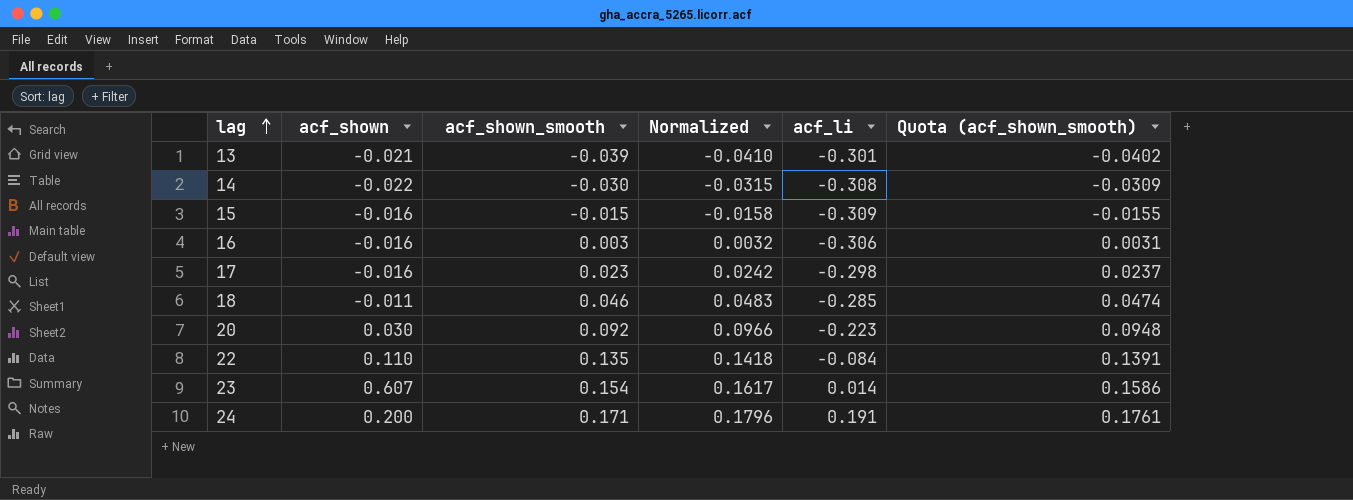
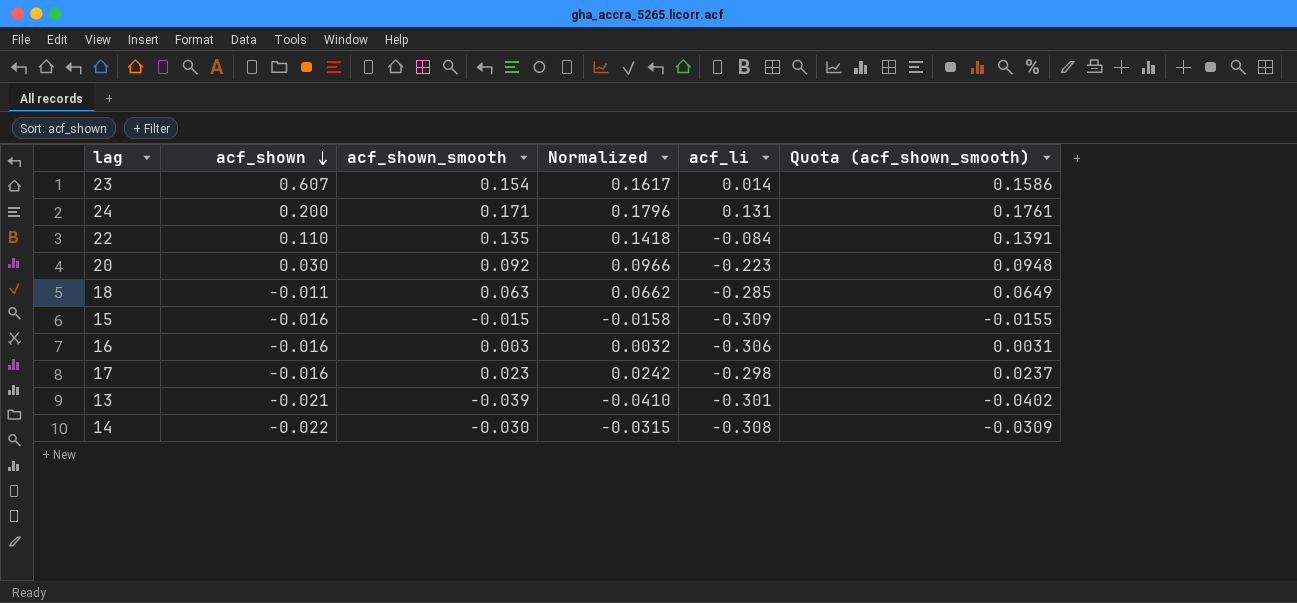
row order: lag ascending -> acf_shown descending
24 | acf_li: 0.191 -> 0.131
18 | acf_shown_smooth: 0.046 -> 0.063
18 | Normalized: 0.0483 -> 0.0662
18 | Quota (acf_shown_smooth): 0.0474 -> 0.0649

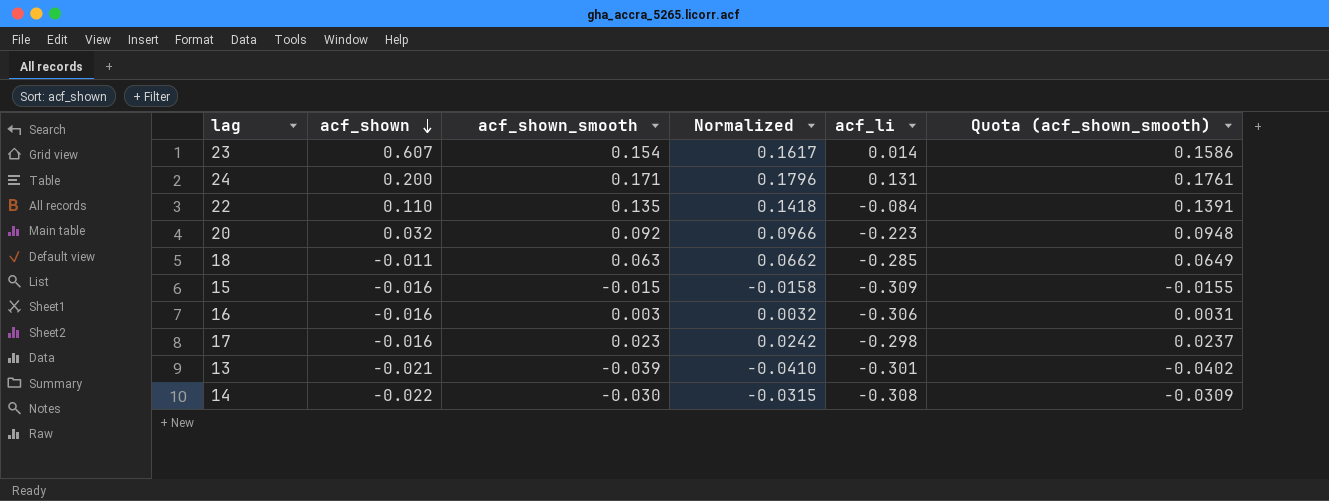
20 | acf_shown: 0.030 -> 0.032

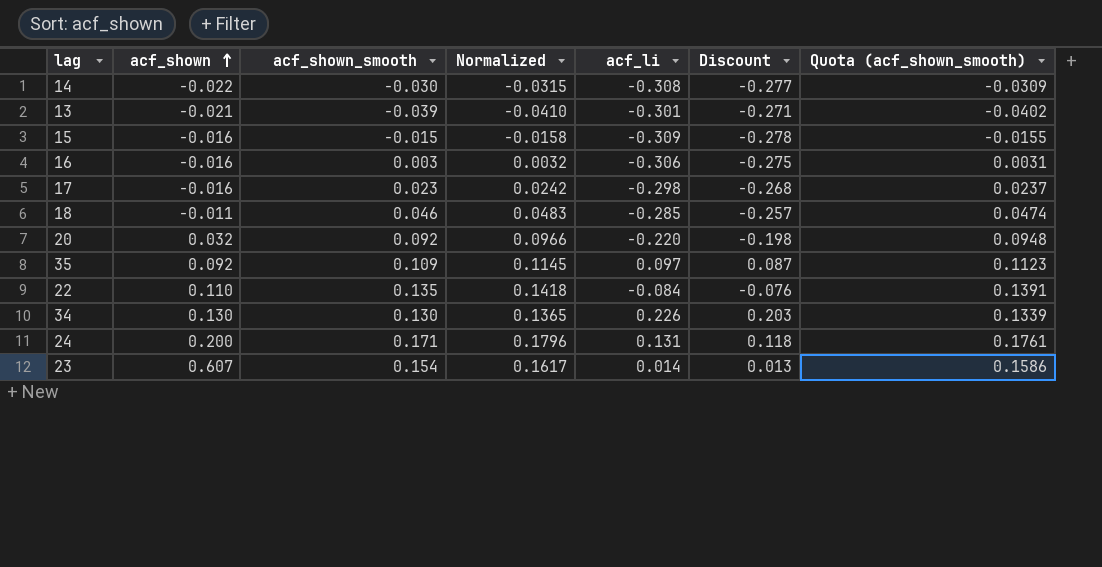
row order: acf_shown descending -> acf_shown ascending
column Discount | formula: none -> [acf_li] * 0.9
18 | acf_shown_smooth: 0.063 -> 0.046
18 | Normalized: 0.0662 -> 0.0483
18 | Quota (acf_shown_smooth): 0.0649 -> 0.0474
20 | acf_li: -0.223 -> -0.220
row 35: none -> 0.092 | 0.109 | 0.1145 | 0.097 | 0.087 | 0.1123
row 34: none -> 0.130 | 0.130 | 0.1365 | 0.226 | 0.203 | 0.1339

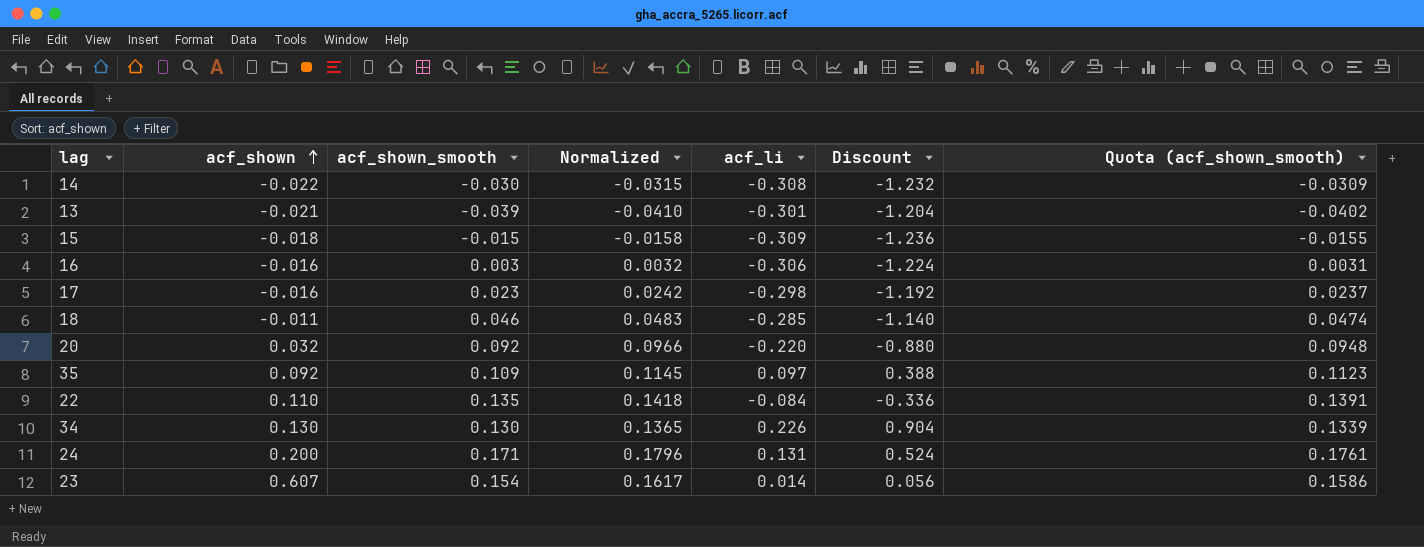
column Discount | formula: [acf_li] * 0.9 -> [acf_li] * 4
15 | acf_shown: -0.016 -> -0.018

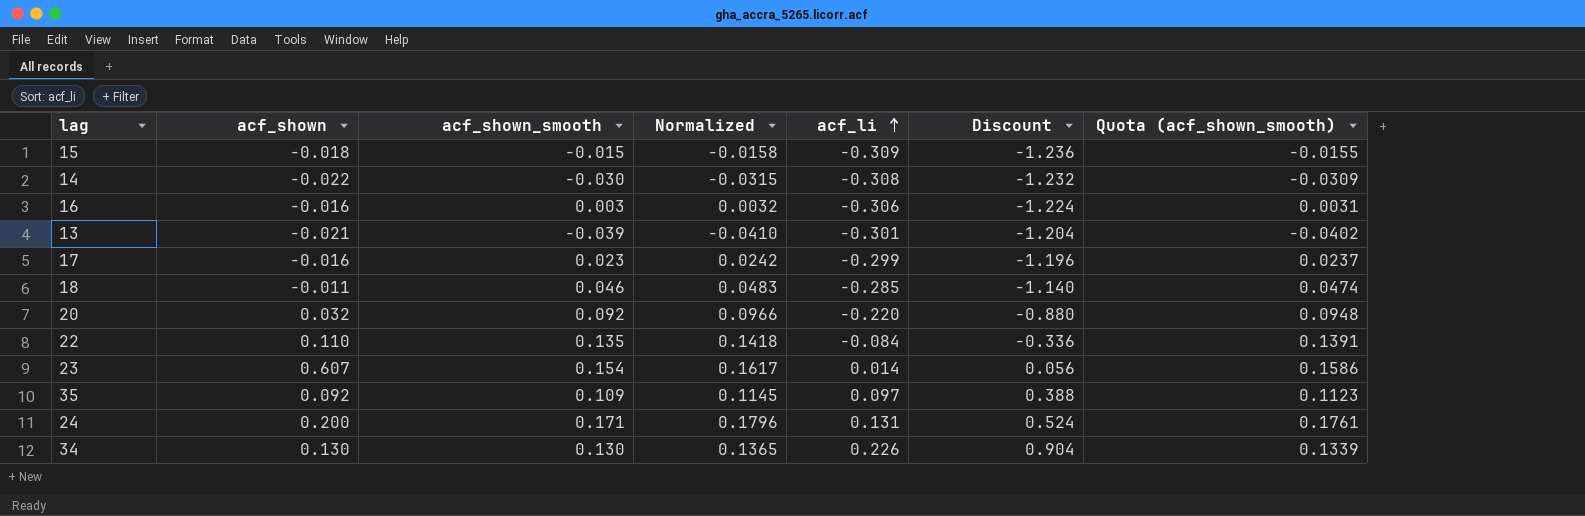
row order: acf_shown ascending -> acf_li ascending
17 | acf_li: -0.298 -> -0.299
17 | Discount: -1.192 -> -1.196

